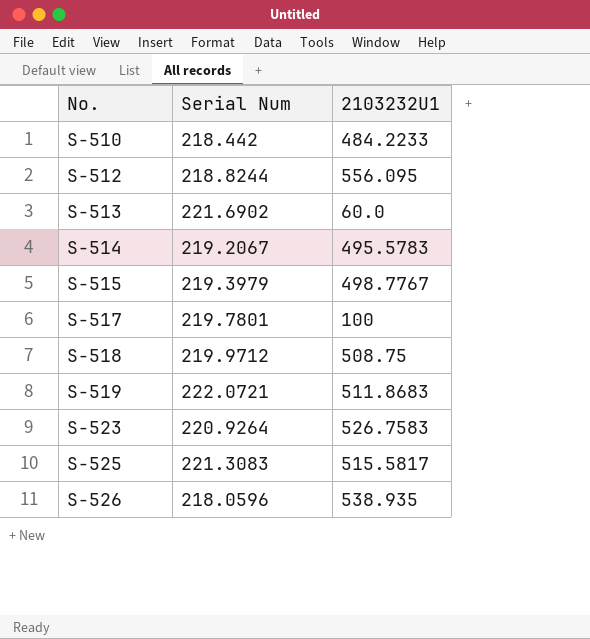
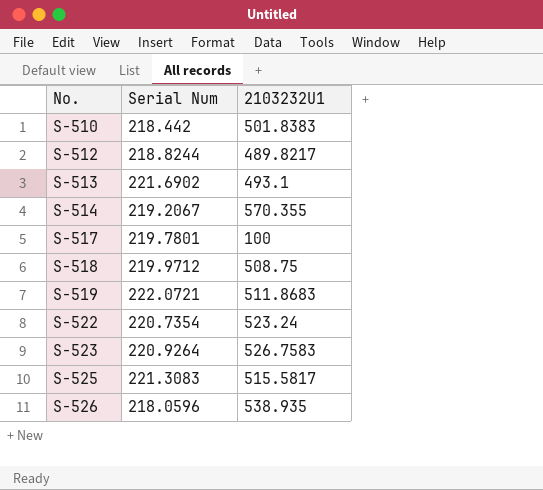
row S-515: 219.3979 | 498.7767 -> none
S-510 | 2103232U1: 484.2233 -> 501.8383
S-512 | 2103232U1: 556.095 -> 489.8217
S-513 | 2103232U1: 60.0 -> 493.1
S-514 | 2103232U1: 495.5783 -> 570.355
row S-522: none -> 220.7354 | 523.24

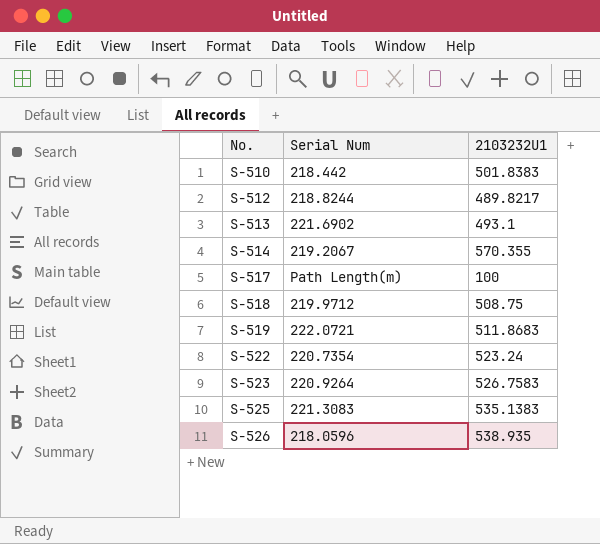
S-517 | Serial Num: 219.7801 -> Path Length(m)
S-525 | 2103232U1: 515.5817 -> 535.1383

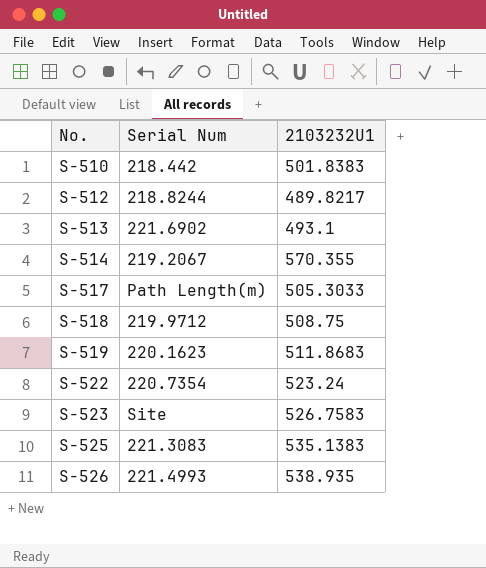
S-517 | 2103232U1: 100 -> 505.3033
S-519 | Serial Num: 222.0721 -> 220.1623
S-523 | Serial Num: 220.9264 -> Site
S-526 | Serial Num: 218.0596 -> 221.4993

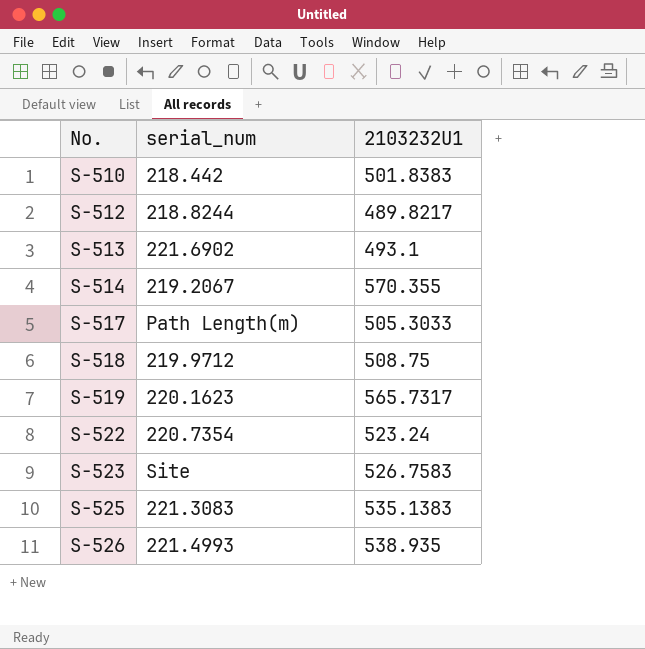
column name: Serial Num -> serial_num
S-519 | 2103232U1: 511.8683 -> 565.7317

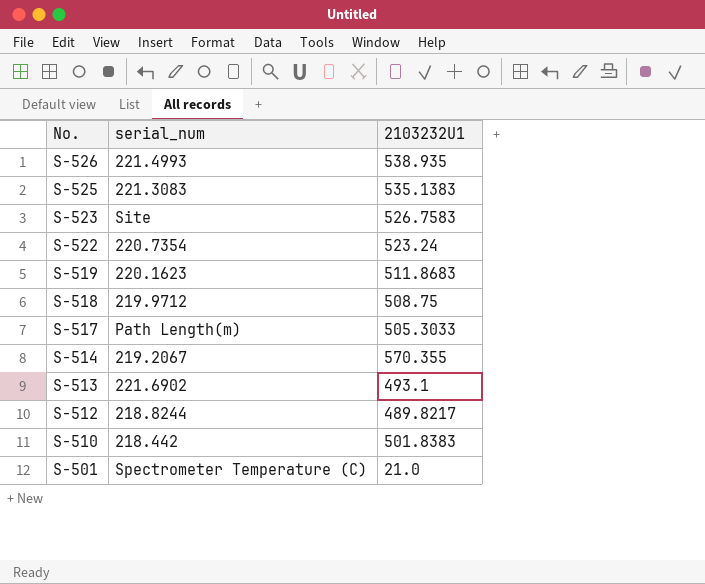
row order: No. ascending -> No. descending
S-519 | 2103232U1: 565.7317 -> 511.8683
row S-501: none -> Spectrometer Temperature (C) | 21.0

